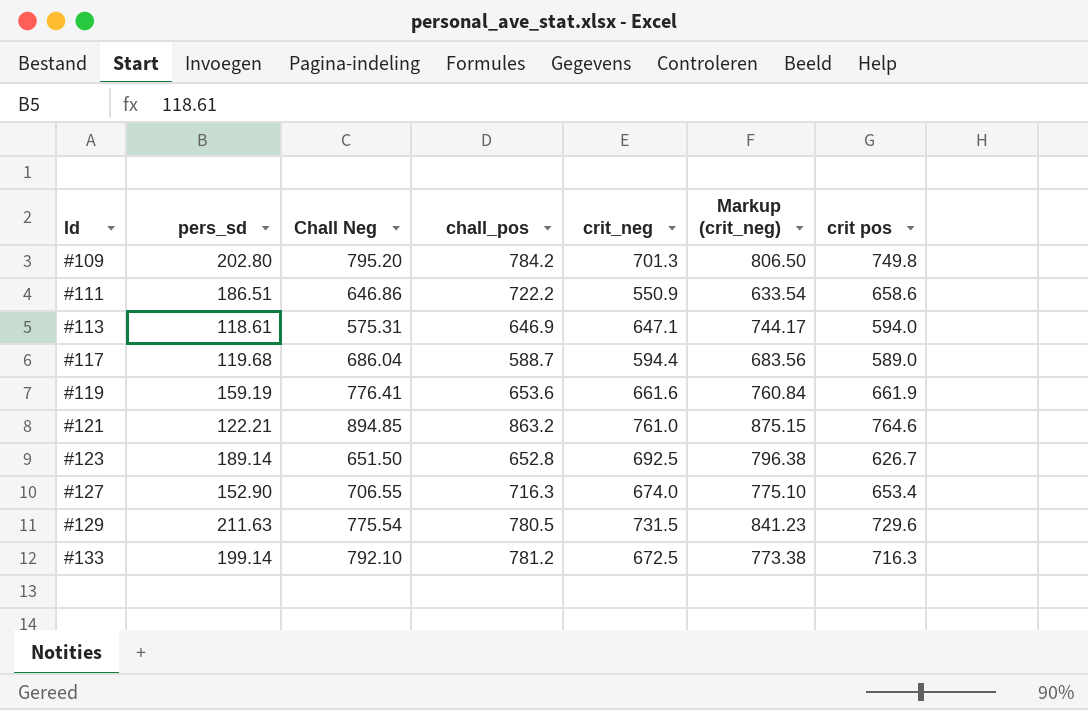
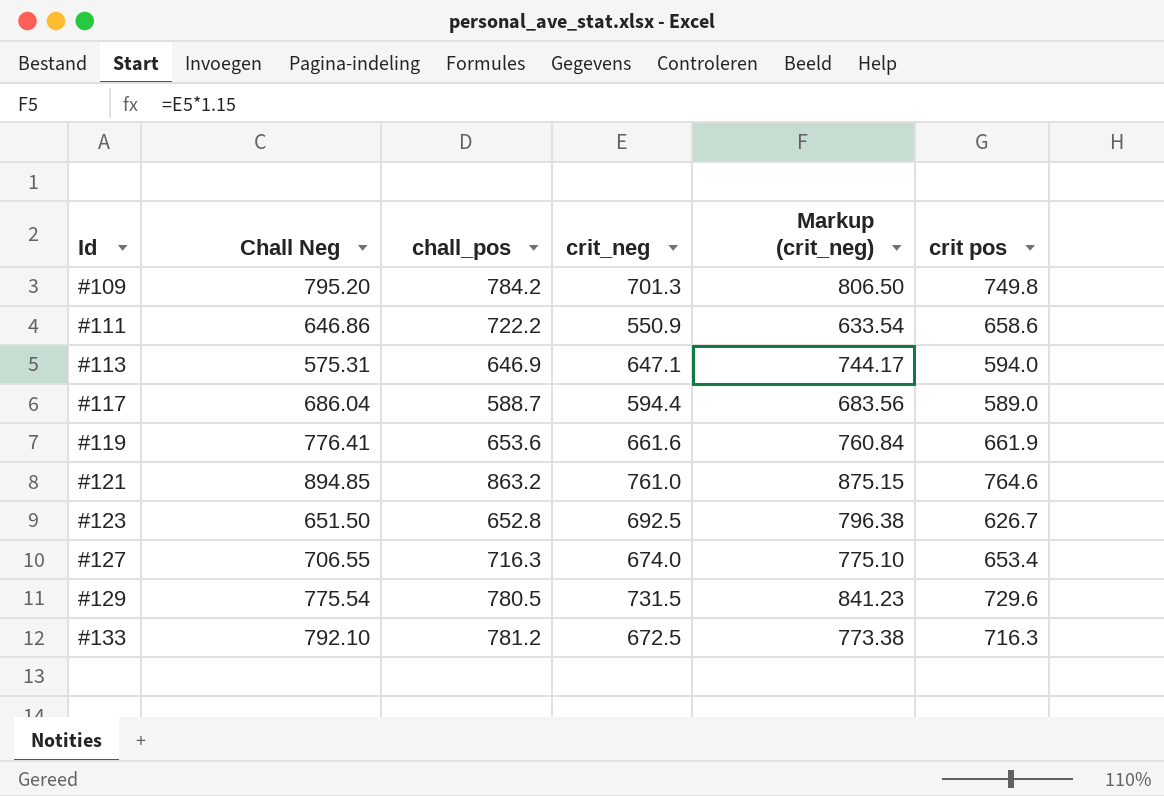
column pers_sd | position: 2 -> none

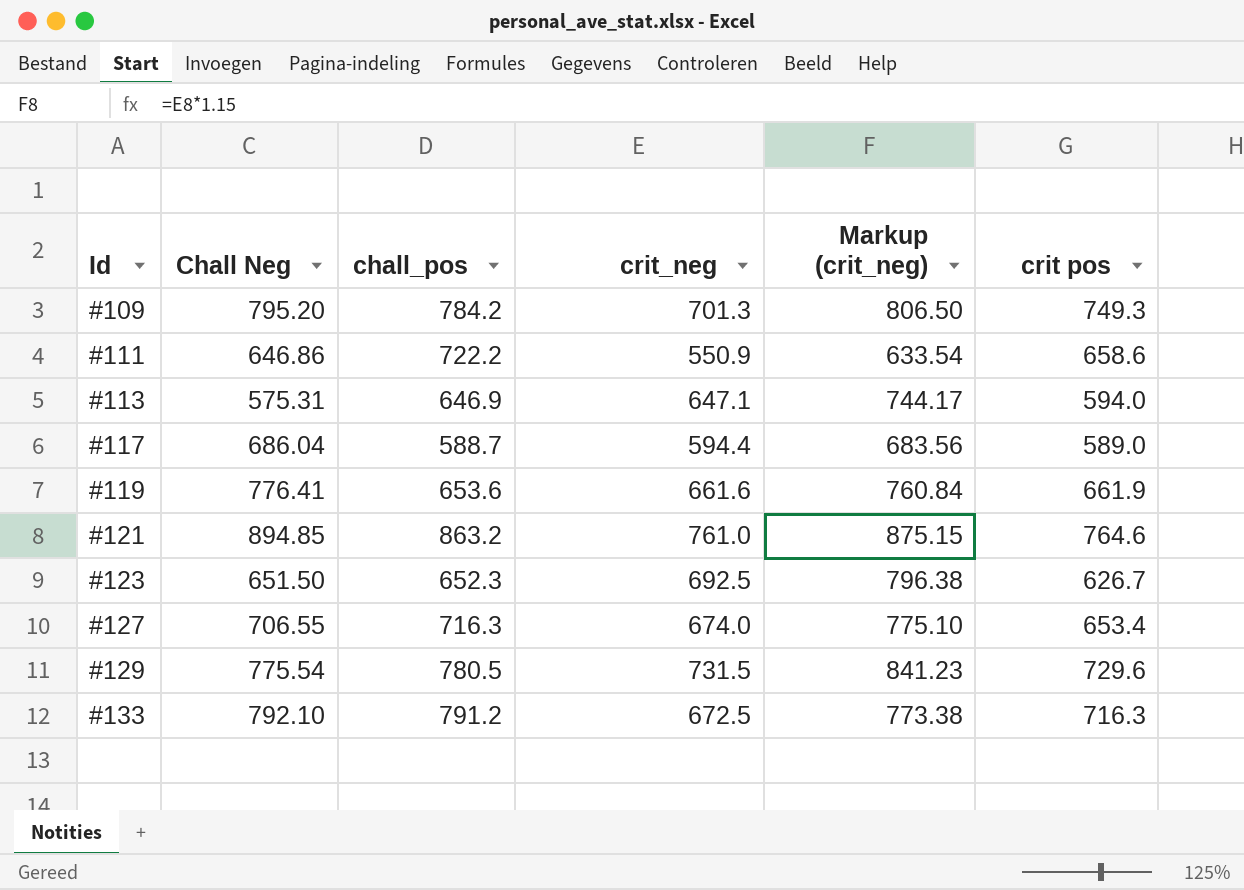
#109 | crit pos: 749.8 -> 749.3
#123 | chall_pos: 652.8 -> 652.3
#133 | chall_pos: 781.2 -> 791.2

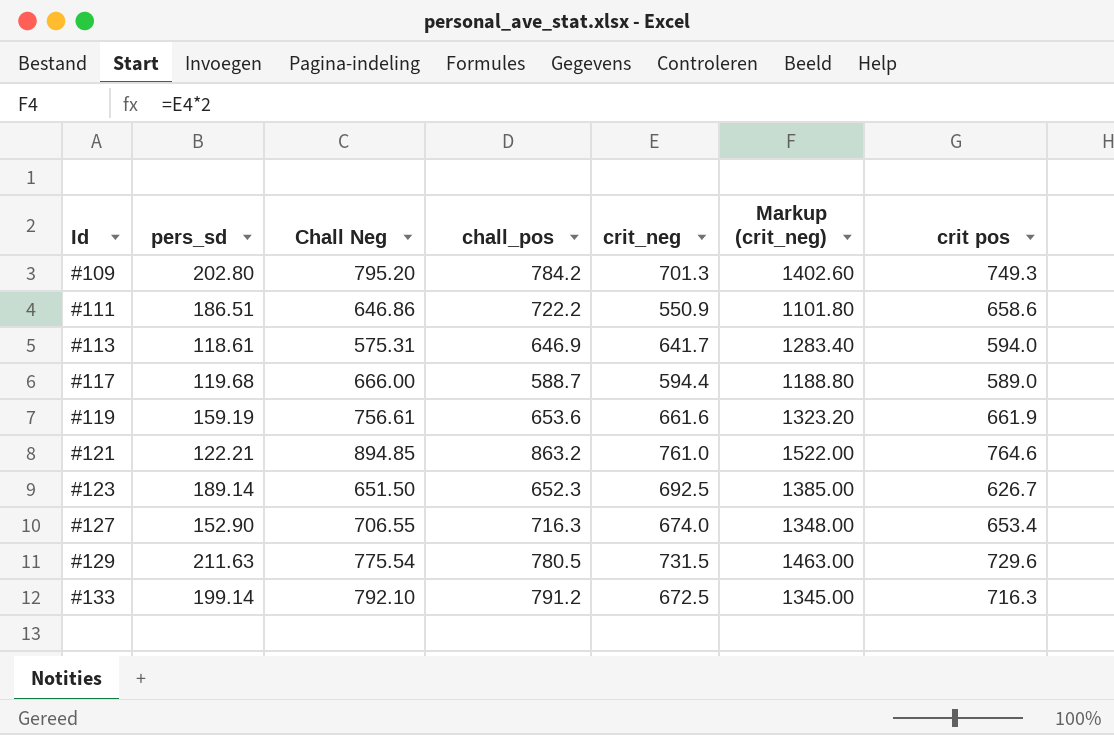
column pers_sd | position: none -> 2
column Markup (crit_neg) | formula: [crit_neg] * 1.15 -> [crit_neg] * 2
#113 | crit_neg: 647.1 -> 641.7
#117 | Chall Neg: 686.04 -> 666.00
#119 | Chall Neg: 776.41 -> 756.61

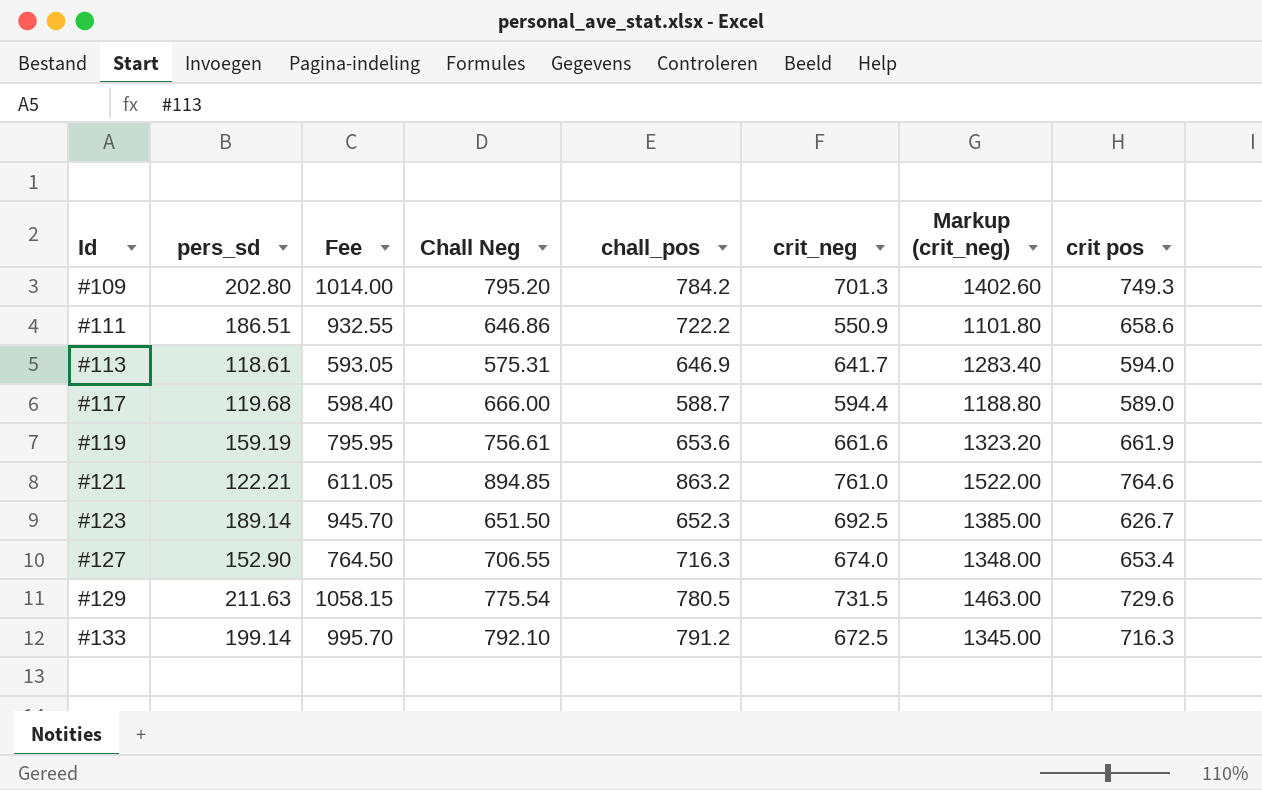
column Fee | formula: none -> [pers_sd] * 5

